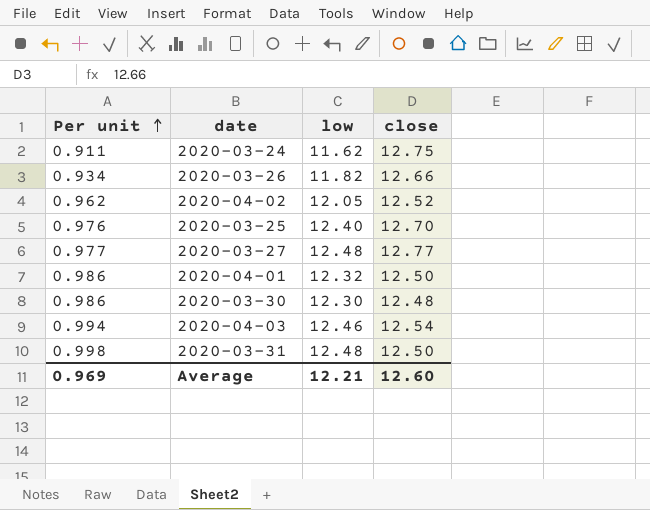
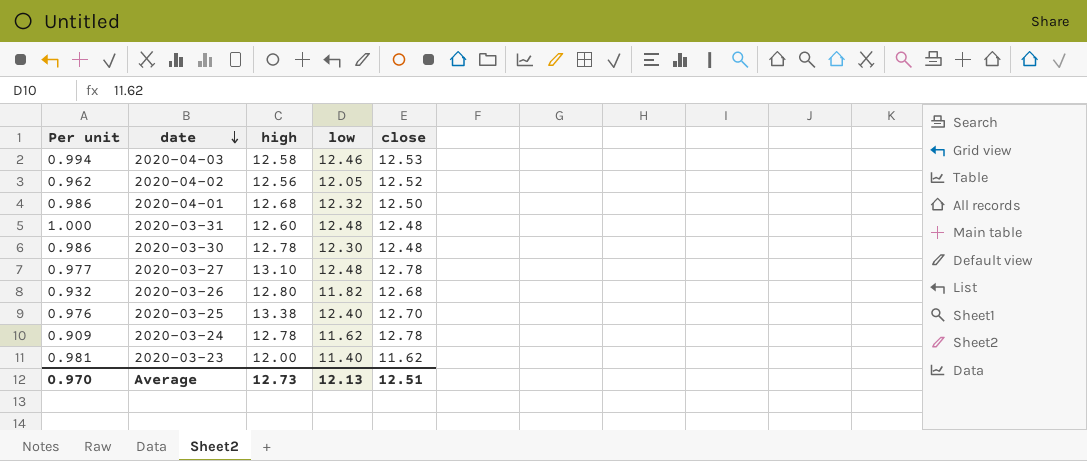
row order: Per unit ascending -> date descending
column high | position: none -> 3
2020-04-03 | close: 12.54 -> 12.53
2020-03-31 | Per unit: 0.998 -> 1.000
2020-03-31 | close: 12.50 -> 12.48
2020-03-27 | close: 12.77 -> 12.78
2020-03-26 | Per unit: 0.934 -> 0.932
2020-03-26 | close: 12.66 -> 12.68
2020-03-24 | Per unit: 0.911 -> 0.909
2020-03-24 | close: 12.75 -> 12.78
row 2020-03-23: none -> 0.981 | 12.00 | 11.40 | 11.62
Average | Per unit: 0.969 -> 0.970
Average | low: 12.21 -> 12.13
Average | close: 12.60 -> 12.51

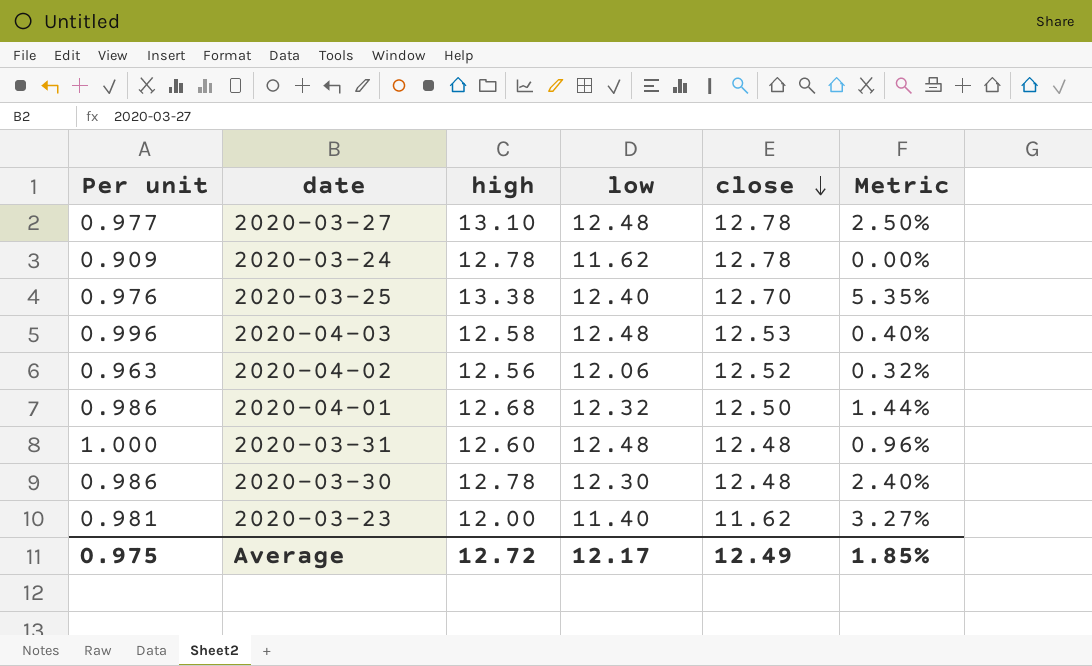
row order: date descending -> close descending
column Metric | formula: none -> ([high] - [close]) / [close]
row 2020-03-26: 0.932 | 12.80 | 11.82 | 12.68 -> none
2020-04-03 | Per unit: 0.994 -> 0.996
2020-04-03 | low: 12.46 -> 12.48
2020-04-02 | Per unit: 0.962 -> 0.963
2020-04-02 | low: 12.05 -> 12.06
Average | Per unit: 0.970 -> 0.975
Average | high: 12.73 -> 12.72
Average | low: 12.13 -> 12.17
Average | close: 12.51 -> 12.49

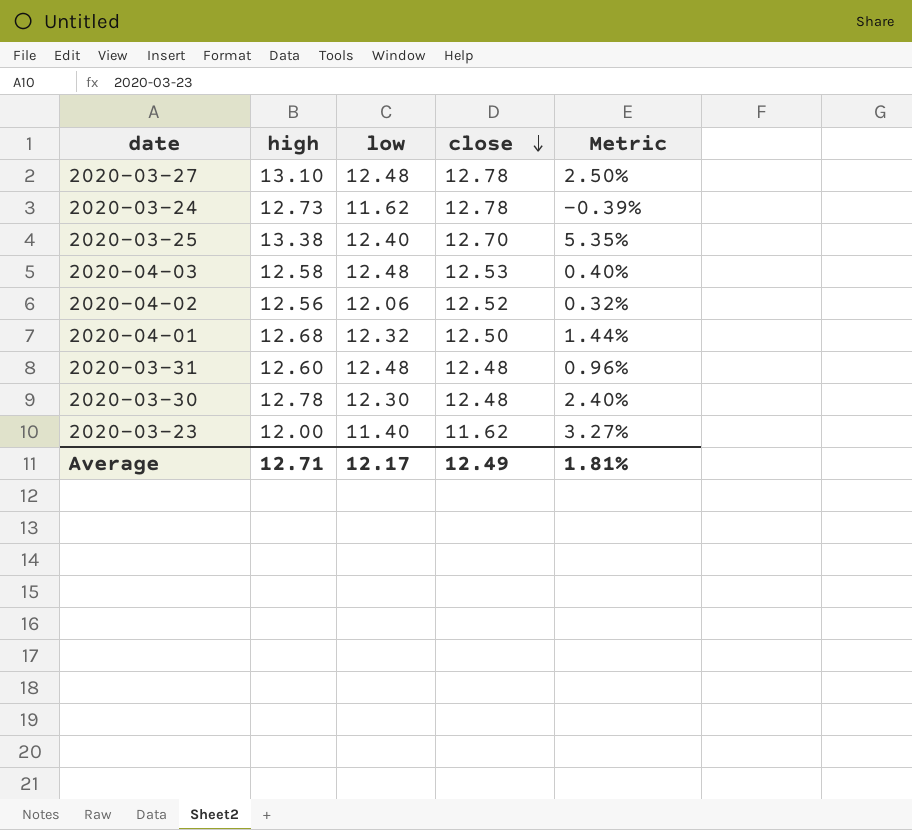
column Per unit | formula: [low] / [close] -> none
2020-03-24 | high: 12.78 -> 12.73
2020-03-24 | Metric: 0.00% -> -0.39%
Average | high: 12.72 -> 12.71
Average | Metric: 1.85% -> 1.81%

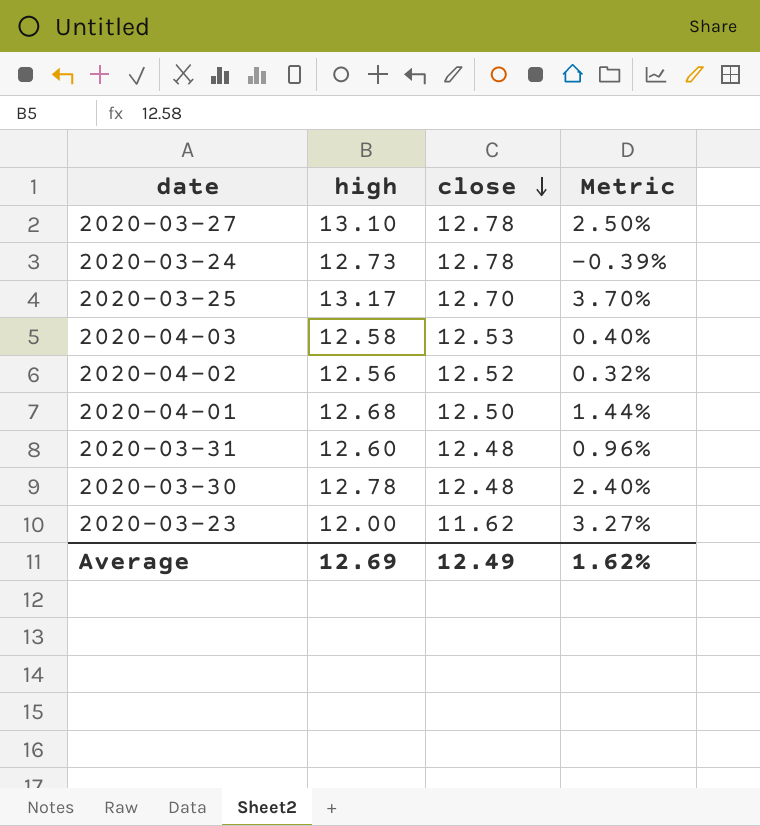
column low | position: 3 -> none
2020-03-25 | high: 13.38 -> 13.17
2020-03-25 | Metric: 5.35% -> 3.70%
Average | high: 12.71 -> 12.69
Average | Metric: 1.81% -> 1.62%

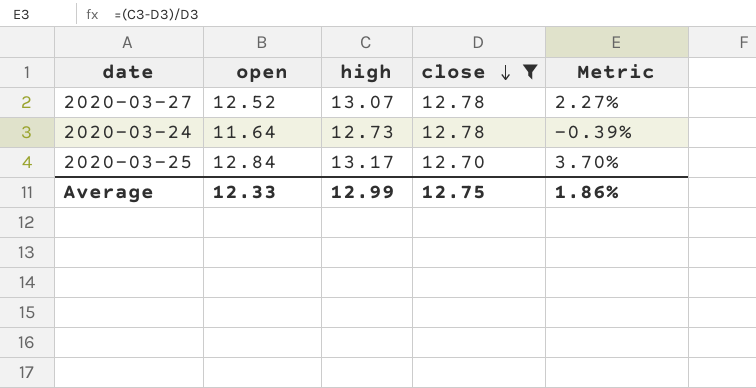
filter: none -> close >= 12.70
column open | position: none -> 2
2020-03-27 | high: 13.10 -> 13.07
2020-03-27 | Metric: 2.50% -> 2.27%
Average | high: 12.69 -> 12.99
Average | close: 12.49 -> 12.75
Average | Metric: 1.62% -> 1.86%

